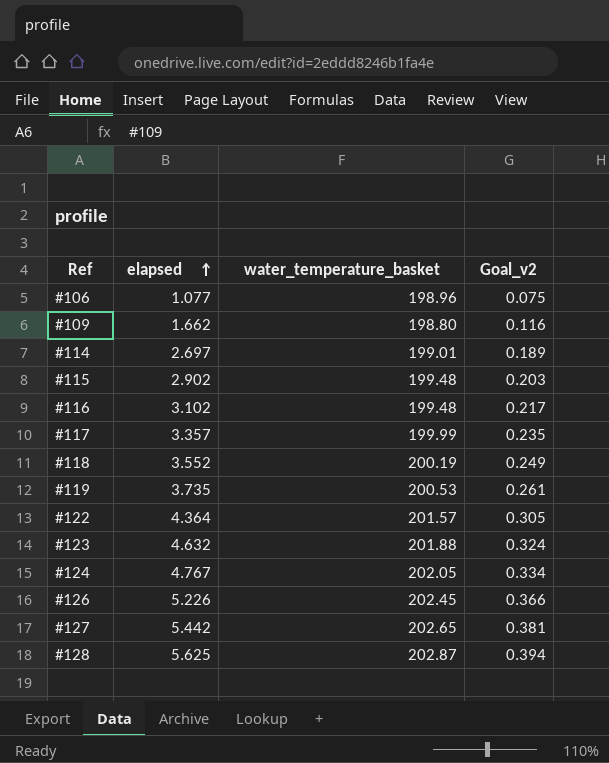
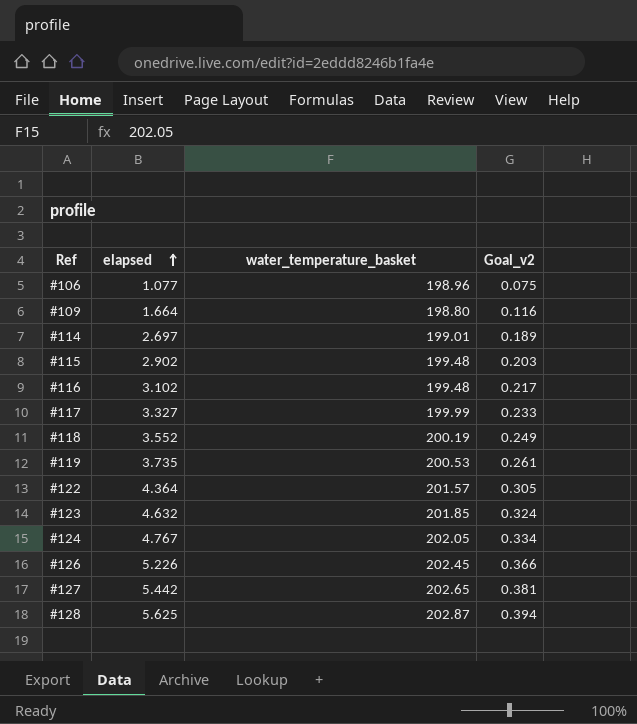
#109 | elapsed: 1.662 -> 1.664
#117 | elapsed: 3.357 -> 3.327
#117 | Goal_v2: 0.235 -> 0.233
#123 | water_temperature_basket: 201.88 -> 201.85

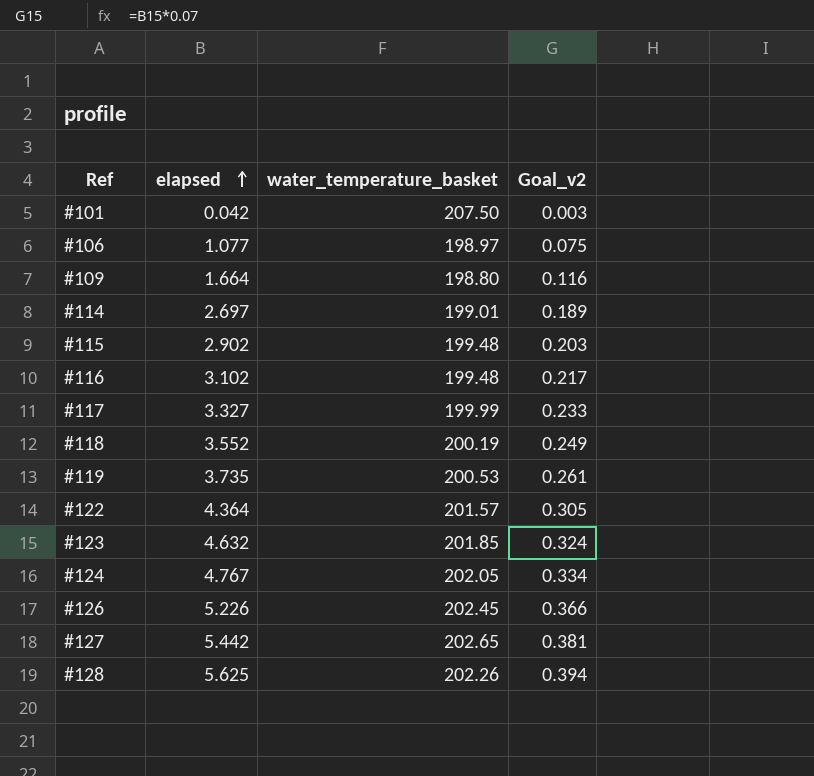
row #101: none -> 0.042 | 207.50 | 0.003
#106 | water_temperature_basket: 198.96 -> 198.97
#128 | water_temperature_basket: 202.87 -> 202.26

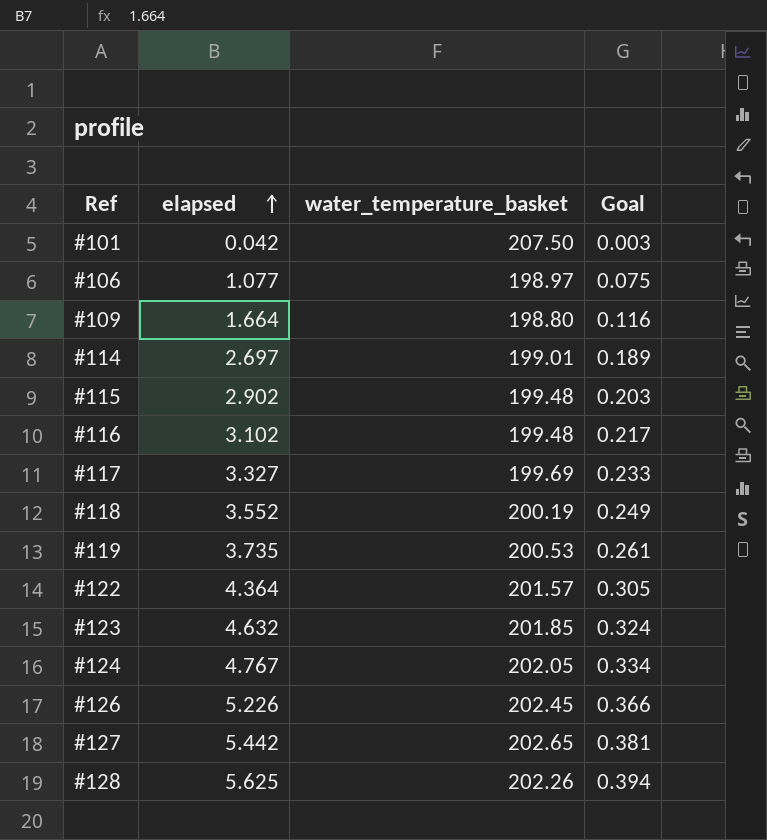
column name: Goal_v2 -> Goal
#117 | water_temperature_basket: 199.99 -> 199.69

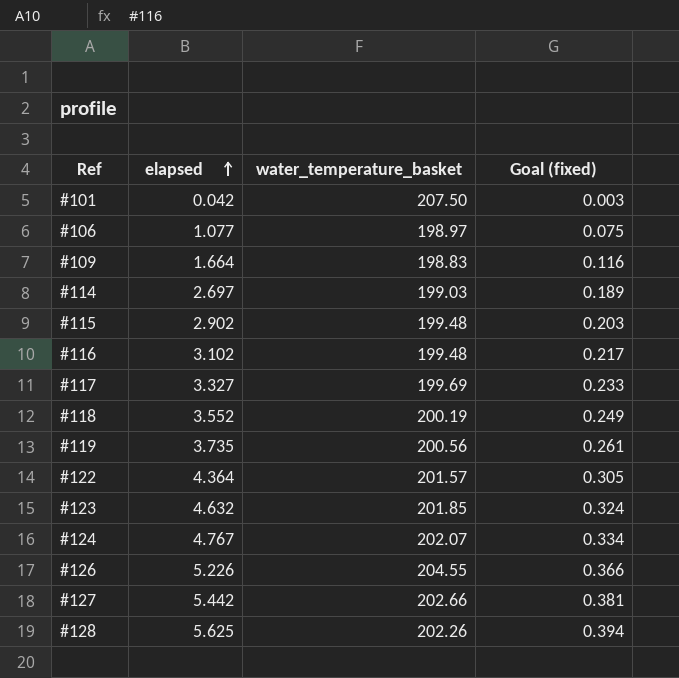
column name: Goal -> Goal (fixed)
#109 | water_temperature_basket: 198.80 -> 198.83
#114 | water_temperature_basket: 199.01 -> 199.03
#119 | water_temperature_basket: 200.53 -> 200.56
#124 | water_temperature_basket: 202.05 -> 202.07
#126 | water_temperature_basket: 202.45 -> 204.55
#127 | water_temperature_basket: 202.65 -> 202.66

